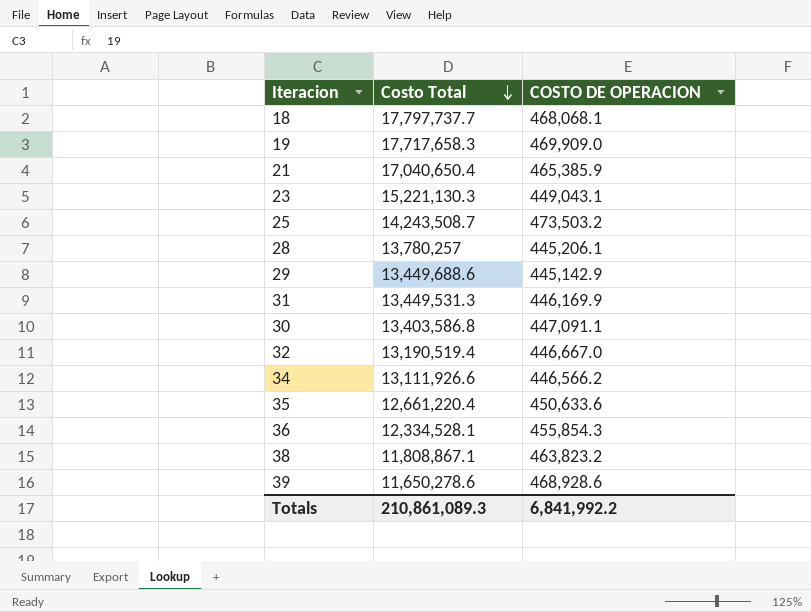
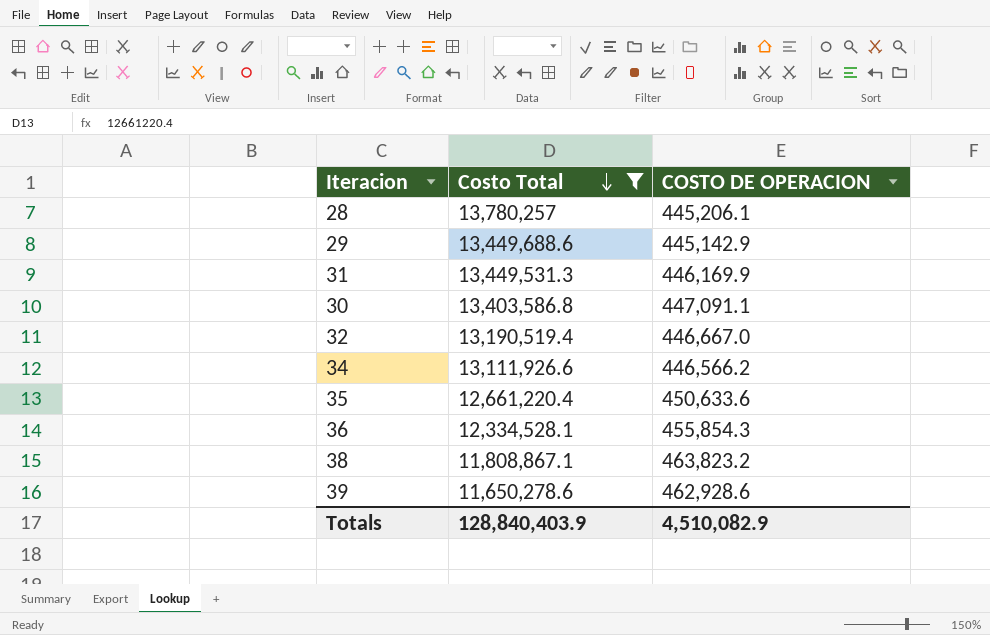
filter: none -> Costo Total <= 13,780,257
39 | COSTO DE OPERACION: 468,928.6 -> 462,928.6
Totals | Costo Total: 210,861,089.3 -> 128,840,403.9
Totals | COSTO DE OPERACION: 6,841,992.2 -> 4,510,082.9

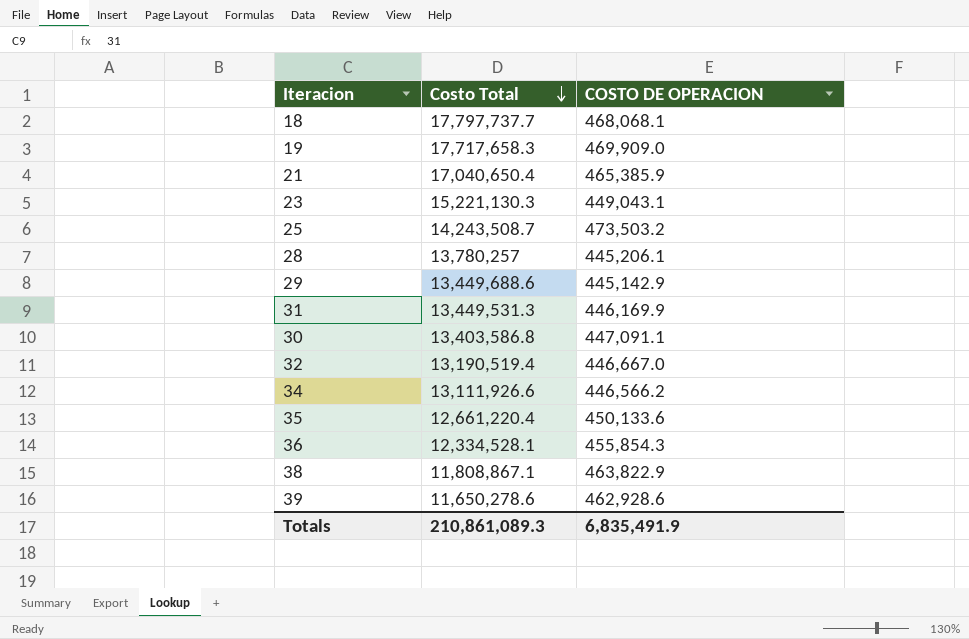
filter: Costo Total <= 13,780,257 -> none
35 | COSTO DE OPERACION: 450,633.6 -> 450,133.6
38 | COSTO DE OPERACION: 463,823.2 -> 463,822.9
Totals | Costo Total: 128,840,403.9 -> 210,861,089.3
Totals | COSTO DE OPERACION: 4,510,082.9 -> 6,835,491.9

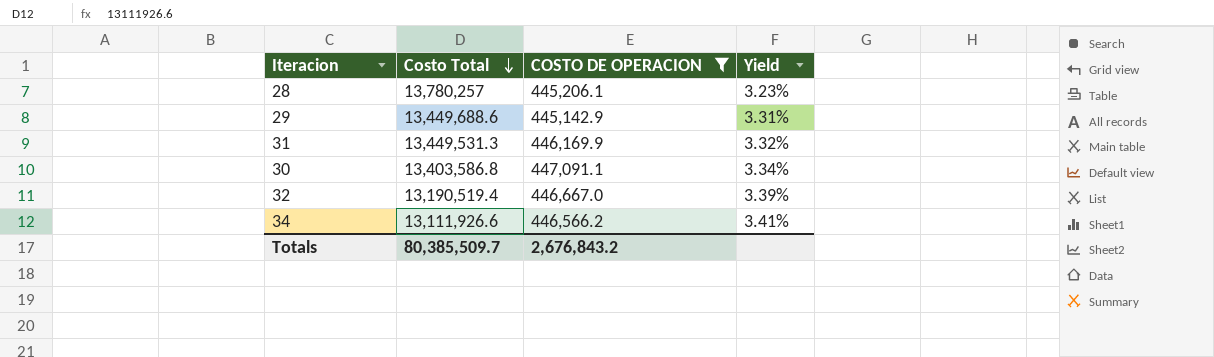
filter: none -> COSTO DE OPERACION <= 447,091.1
column Yield | formula: none -> [COSTO DE OPERACION] / [Costo Total]
Totals | Costo Total: 210,861,089.3 -> 80,385,509.7
Totals | COSTO DE OPERACION: 6,835,491.9 -> 2,676,843.2

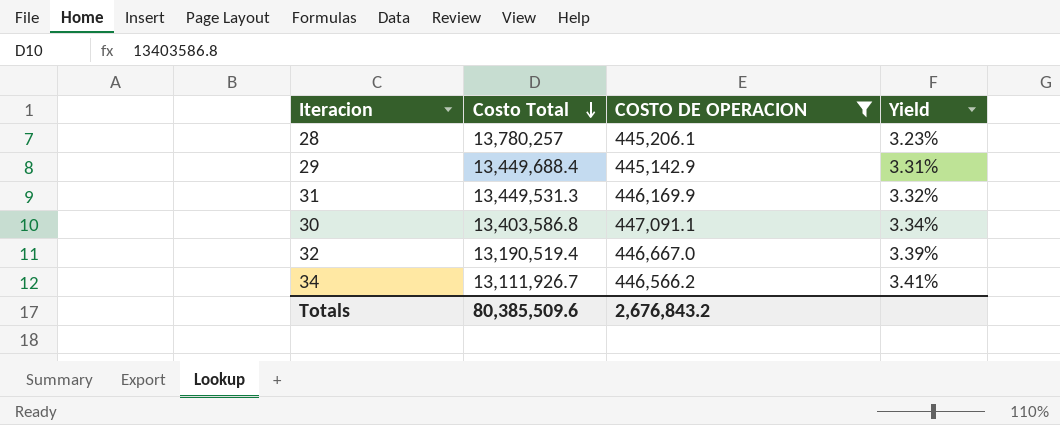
29 | Costo Total: 13,449,688.6 -> 13,449,688.4
34 | Costo Total: 13,111,926.6 -> 13,111,926.7
Totals | Costo Total: 80,385,509.7 -> 80,385,509.6

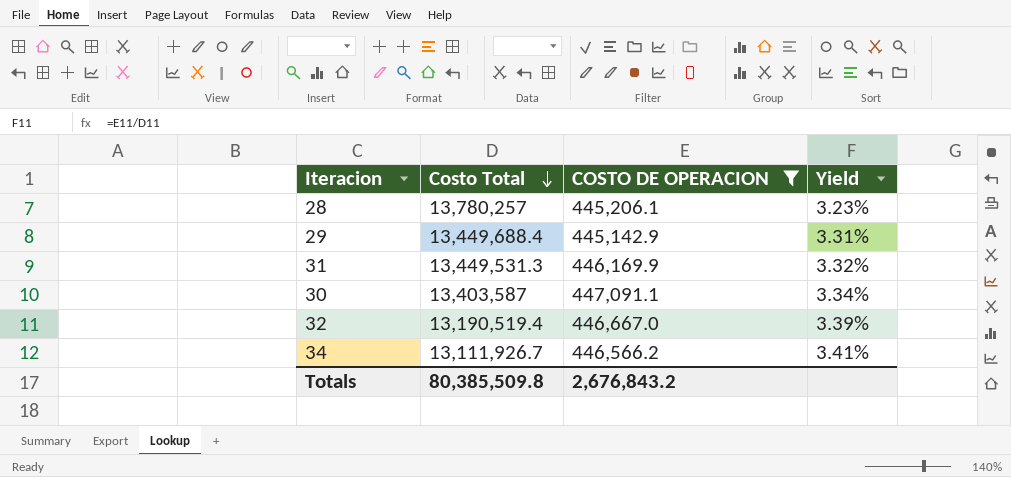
30 | Costo Total: 13,403,586.8 -> 13,403,587
Totals | Costo Total: 80,385,509.6 -> 80,385,509.8

